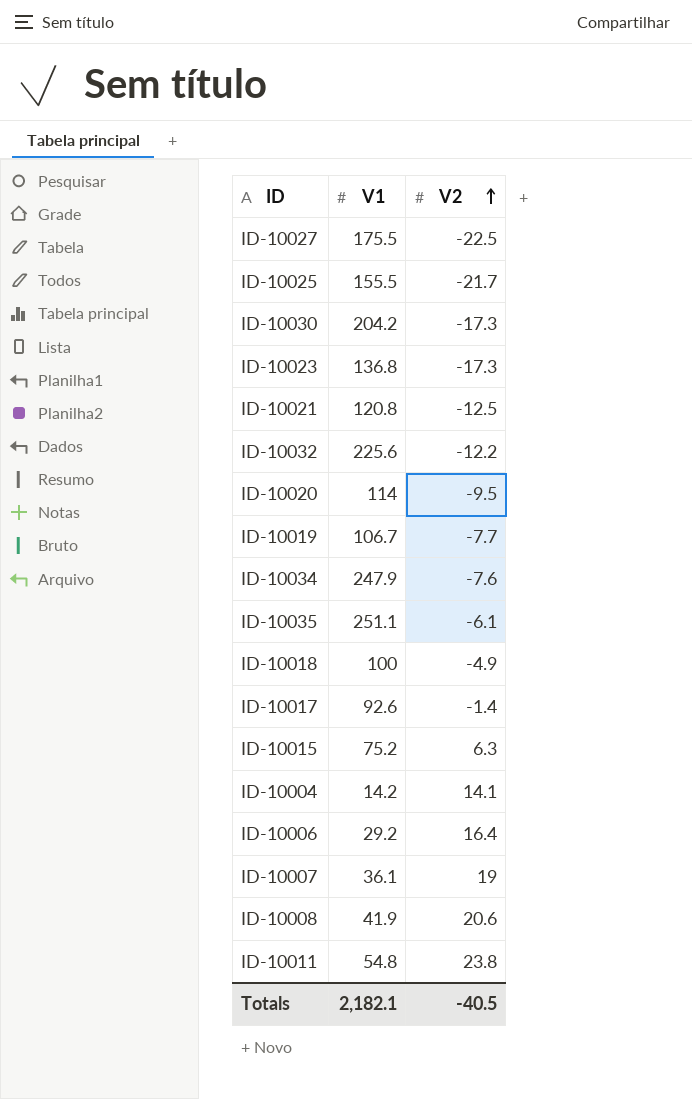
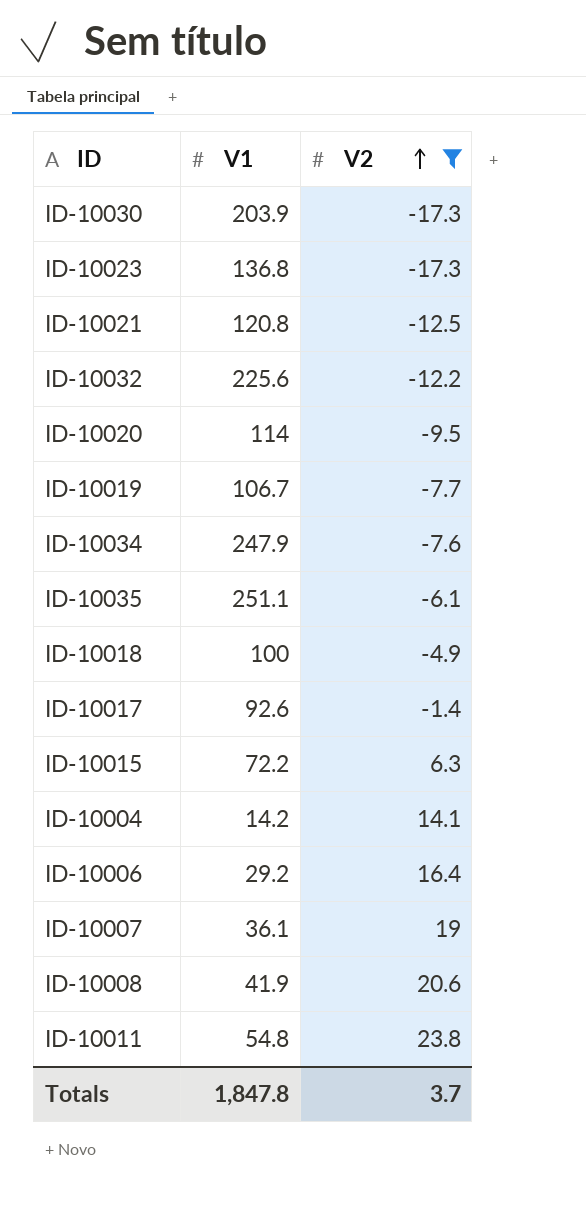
filter: none -> V2 >= -17.3
ID-10030 | V1: 204.2 -> 203.9
ID-10015 | V1: 75.2 -> 72.2
Totals | V1: 2,182.1 -> 1,847.8
Totals | V2: -40.5 -> 3.7

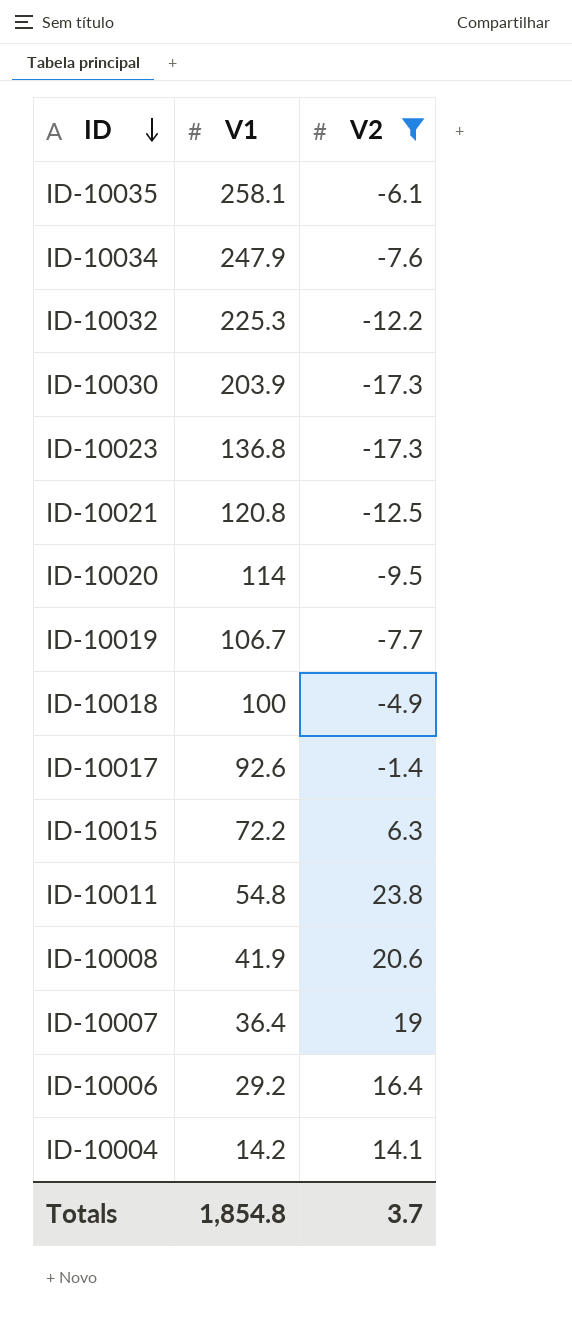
row order: V2 ascending -> ID descending
ID-10035 | V1: 251.1 -> 258.1
ID-10032 | V1: 225.6 -> 225.3
ID-10007 | V1: 36.1 -> 36.4
Totals | V1: 1,847.8 -> 1,854.8

